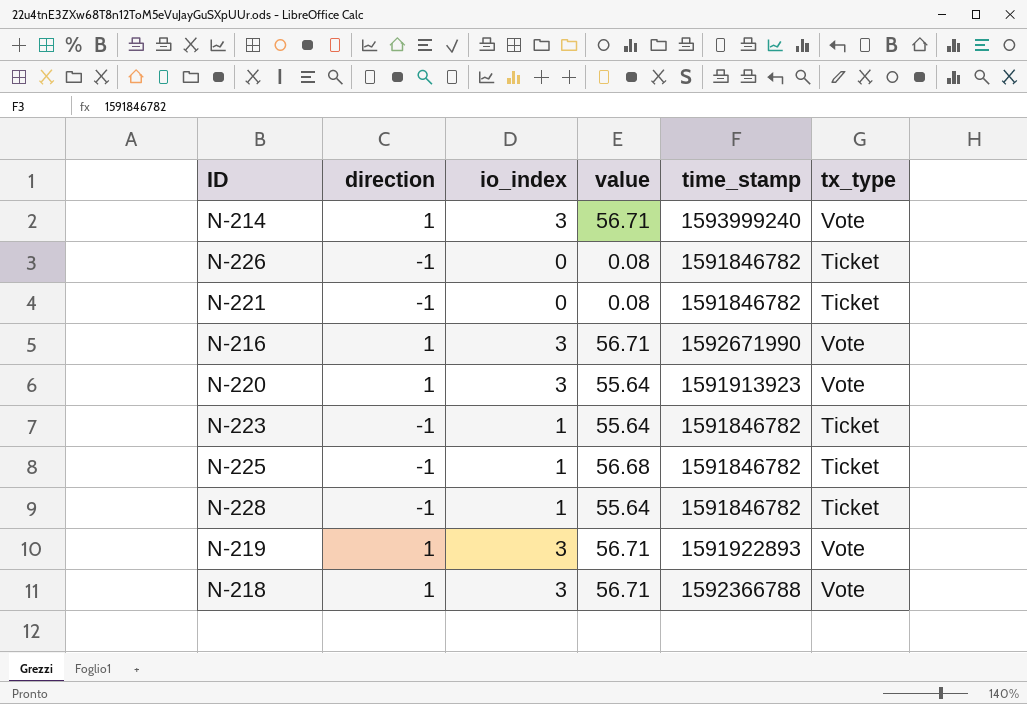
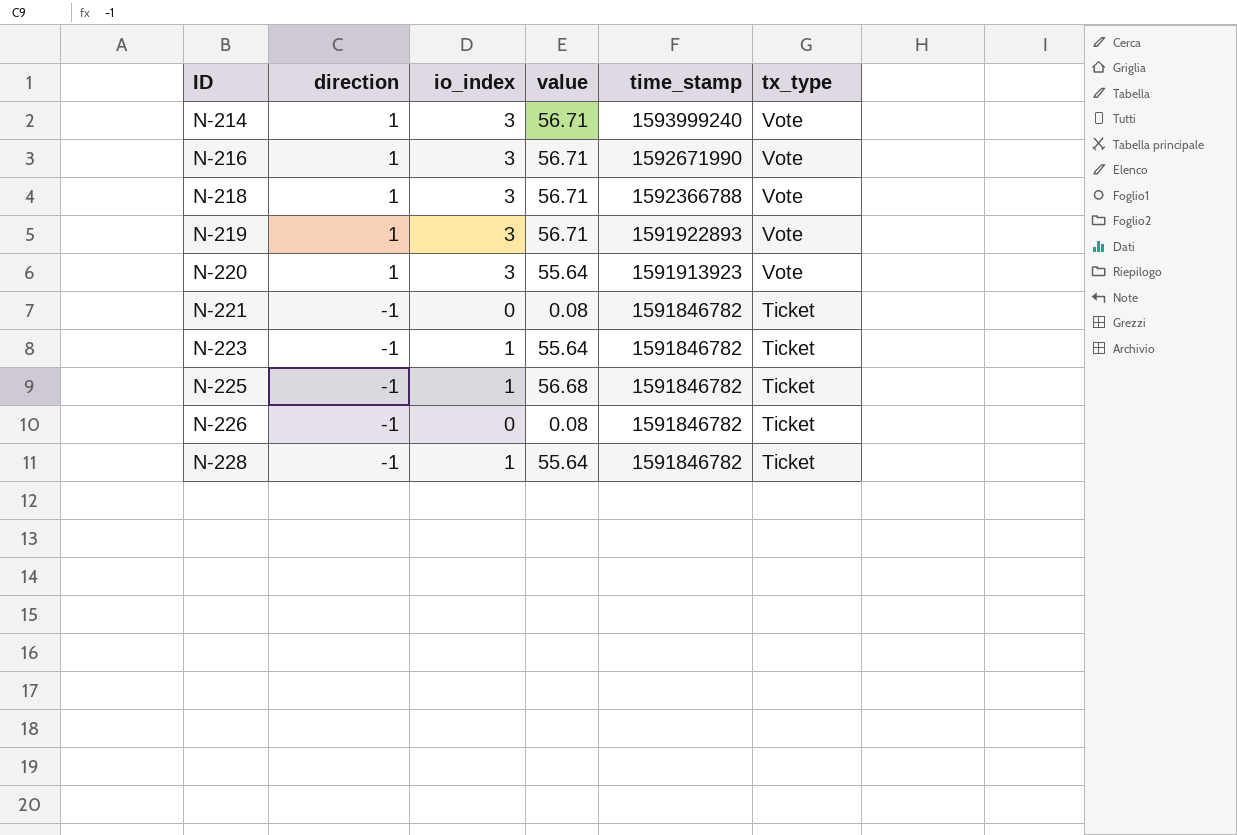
row order: none -> ID ascending

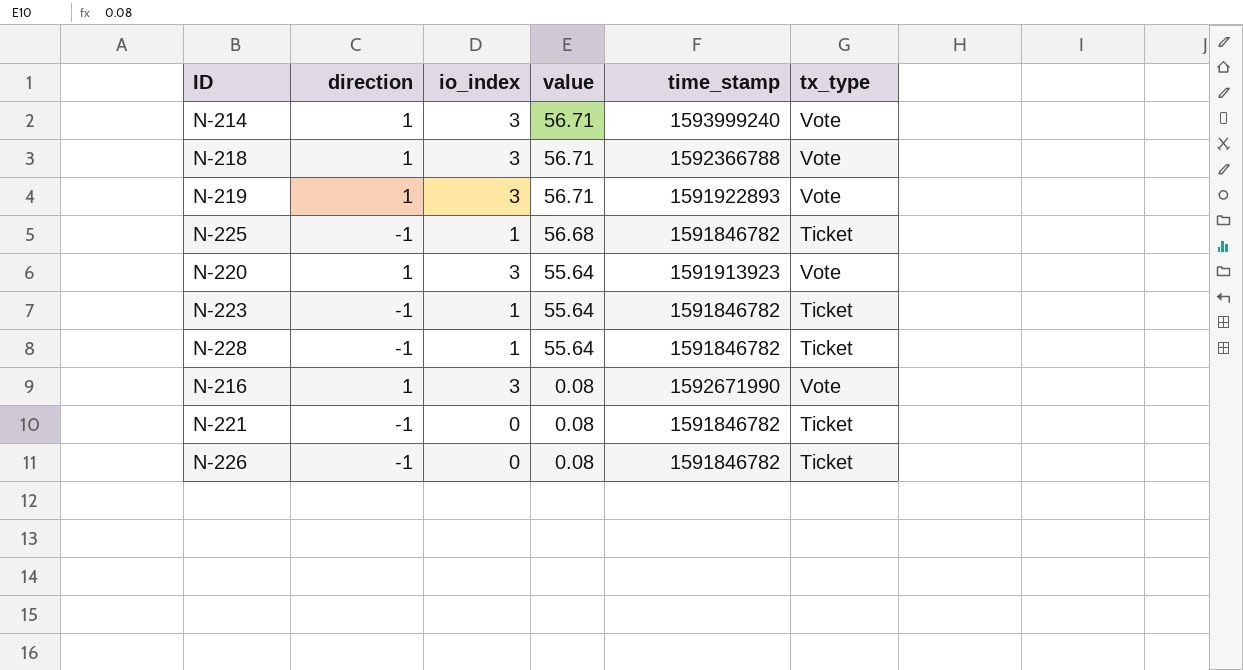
row order: ID ascending -> value descending
N-216 | value: 56.71 -> 0.08

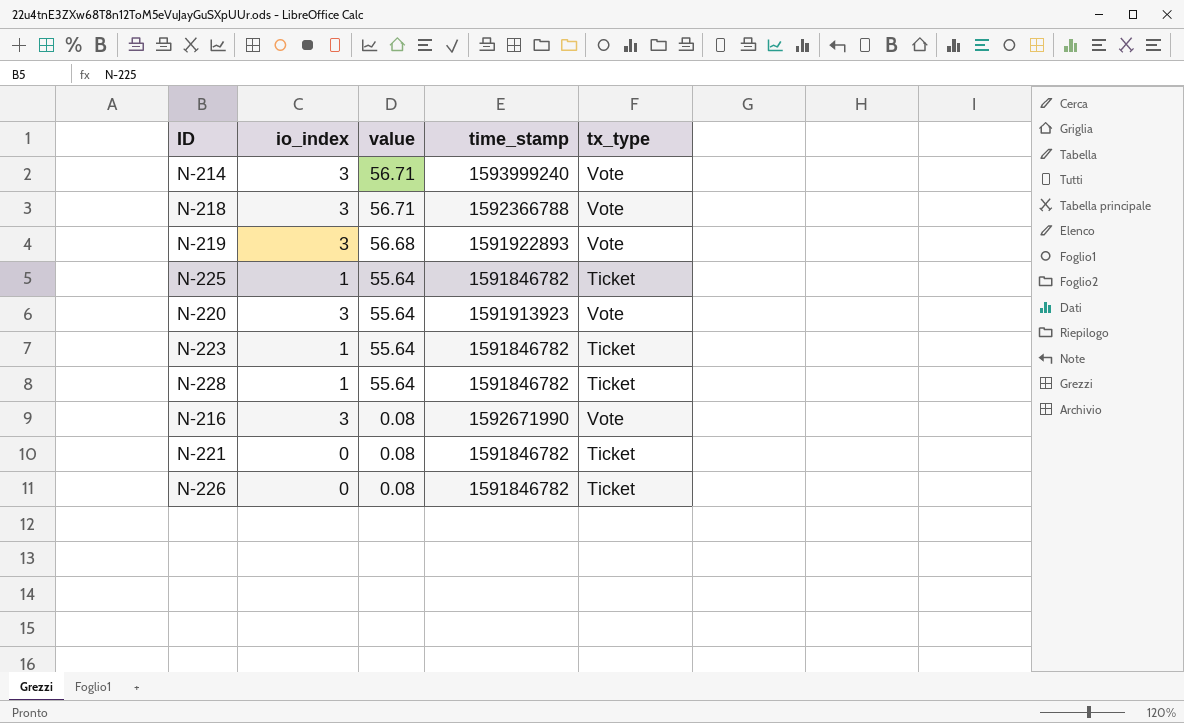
column direction | position: 2 -> none
N-219 | value: 56.71 -> 56.68
N-225 | value: 56.68 -> 55.64

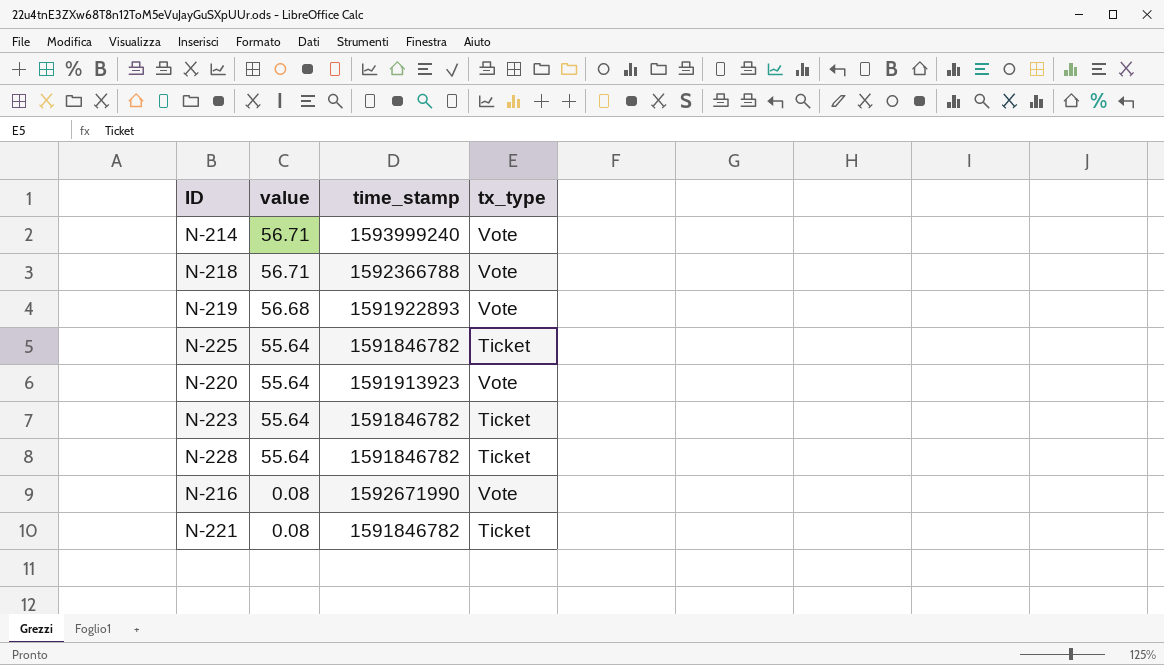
column io_index | position: 2 -> none
row N-226: 0 | 0.08 | 1591846782 | Ticket -> none

